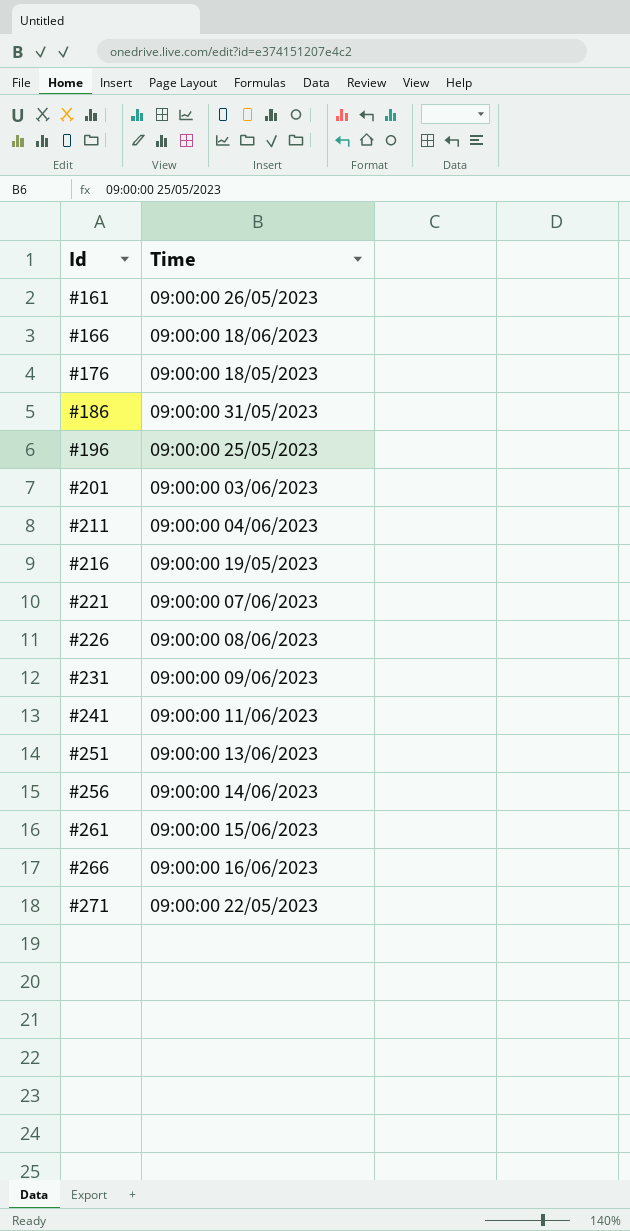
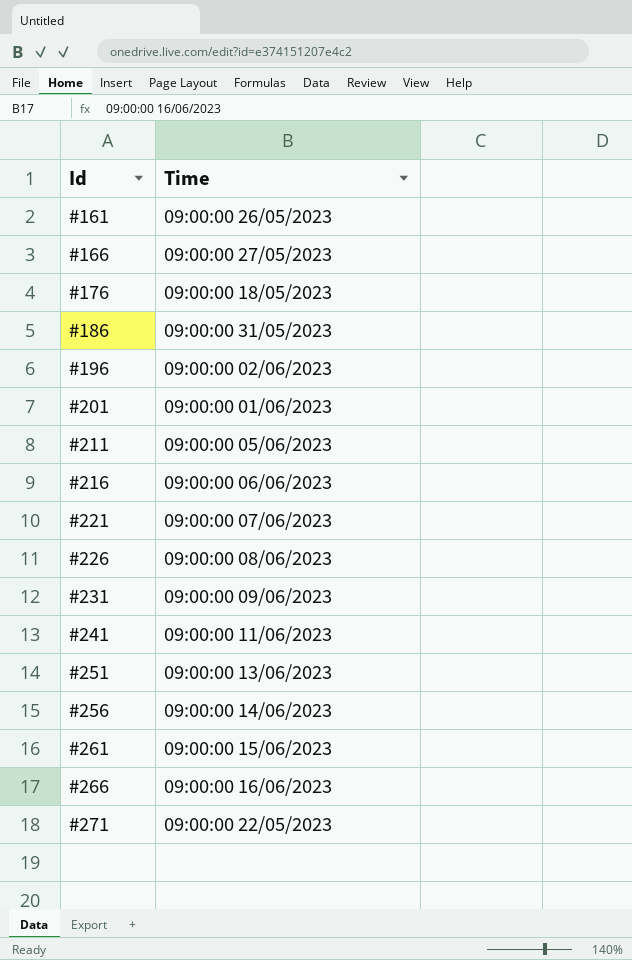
#166 | Time: 09:00:00 18/06/2023 -> 09:00:00 27/05/2023
#196 | Time: 09:00:00 25/05/2023 -> 09:00:00 02/06/2023
#201 | Time: 09:00:00 03/06/2023 -> 09:00:00 01/06/2023
#211 | Time: 09:00:00 04/06/2023 -> 09:00:00 05/06/2023
#216 | Time: 09:00:00 19/05/2023 -> 09:00:00 06/06/2023

